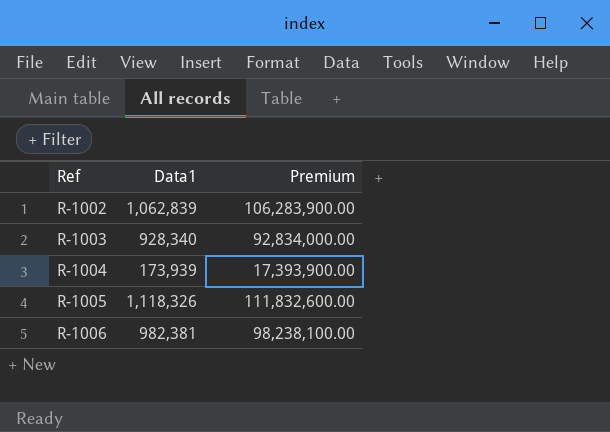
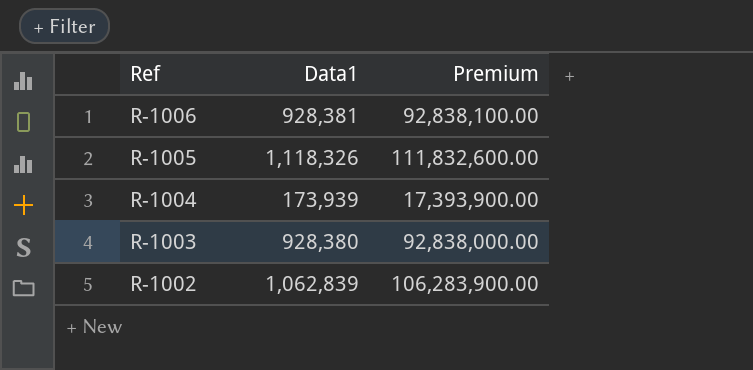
row order: Ref ascending -> Ref descending
R-1006 | Data1: 982,381 -> 928,381
R-1006 | Premium: 98,238,100.00 -> 92,838,100.00
R-1003 | Data1: 928,340 -> 928,380
R-1003 | Premium: 92,834,000.00 -> 92,838,000.00

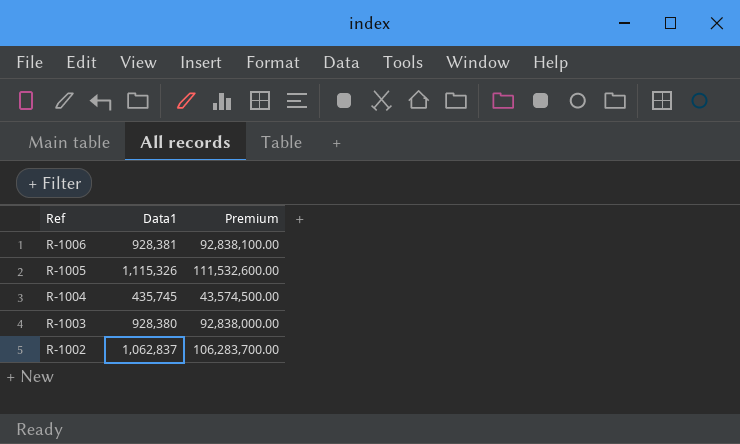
R-1005 | Data1: 1,118,326 -> 1,115,326
R-1005 | Premium: 111,832,600.00 -> 111,532,600.00
R-1004 | Data1: 173,939 -> 435,745
R-1004 | Premium: 17,393,900.00 -> 43,574,500.00
R-1002 | Data1: 1,062,839 -> 1,062,837
R-1002 | Premium: 106,283,900.00 -> 106,283,700.00

